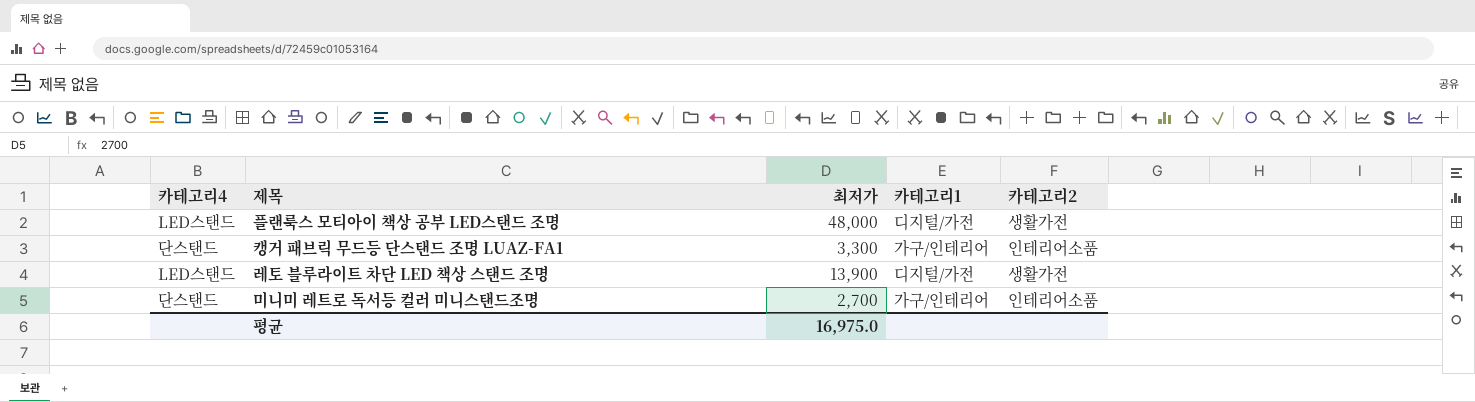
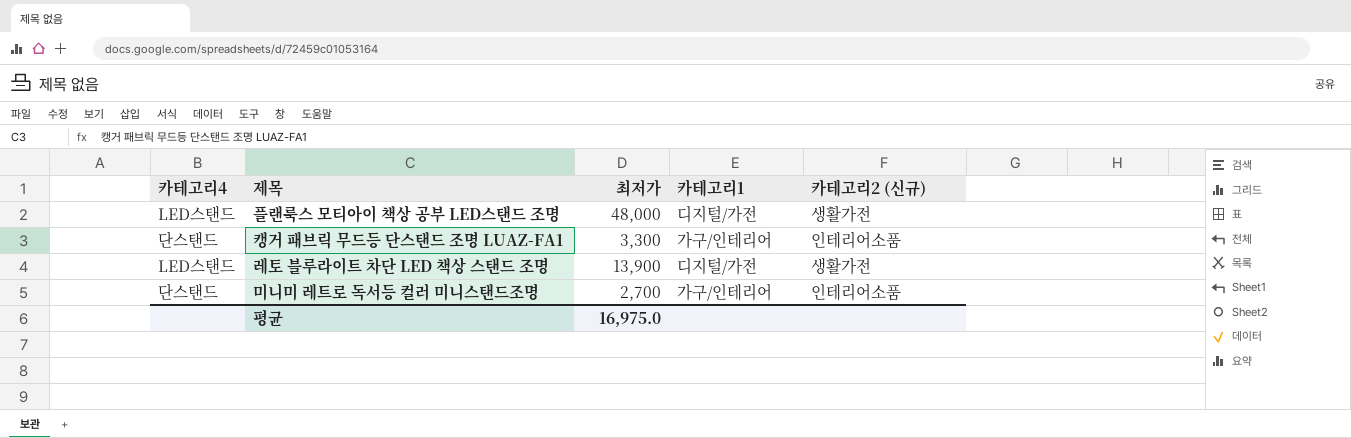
column name: 카테고리2 -> 카테고리2 (신규)

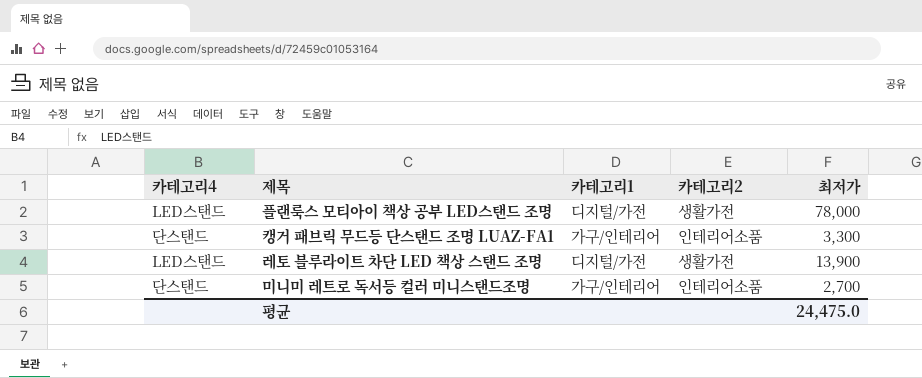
column name: 카테고리2 (신규) -> 카테고리2
column 최저가 | position: 3 -> 5
플랜룩스 모티아이 책상 공부 LED스탠드 조명 | 최저가: 48,000 -> 78,000
평균 | 최저가: 16,975.0 -> 24,475.0

